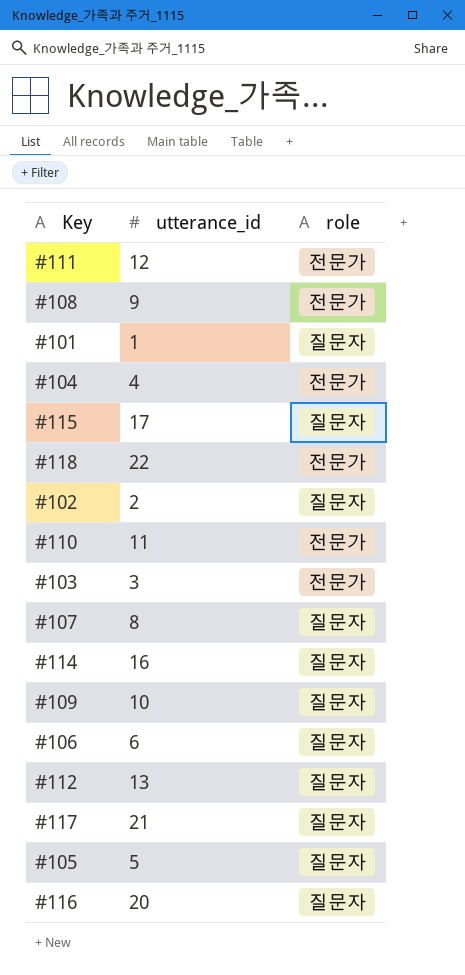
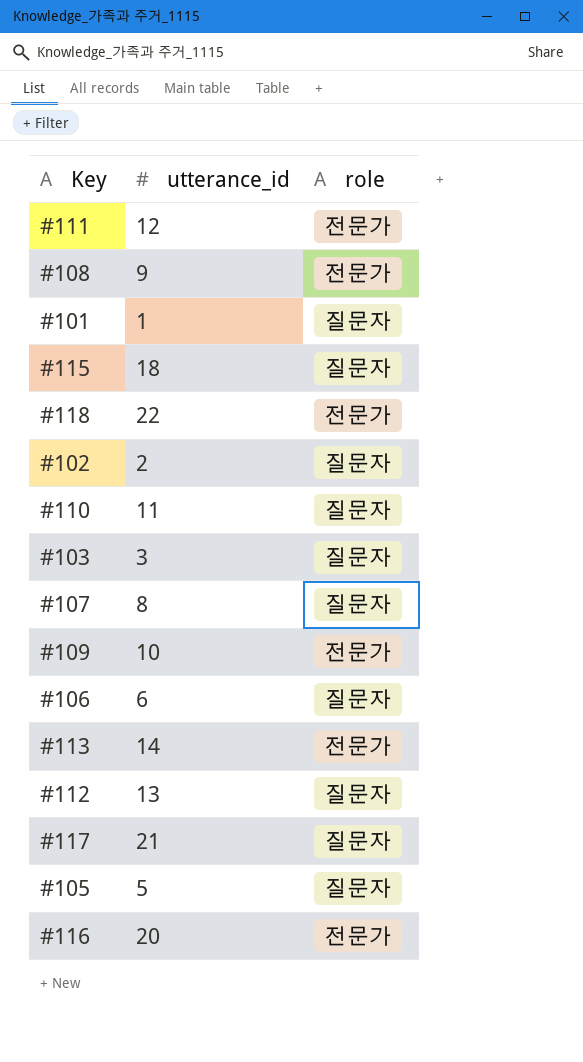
row #104: 4 | 전문가 -> none
row #114: 16 | 질문자 -> none
#115 | utterance_id: 17 -> 18
#110 | role: 전문가 -> 질문자
#103 | role: 전문가 -> 질문자
#109 | role: 질문자 -> 전문가
row #113: none -> 14 | 전문가
#116 | role: 질문자 -> 전문가

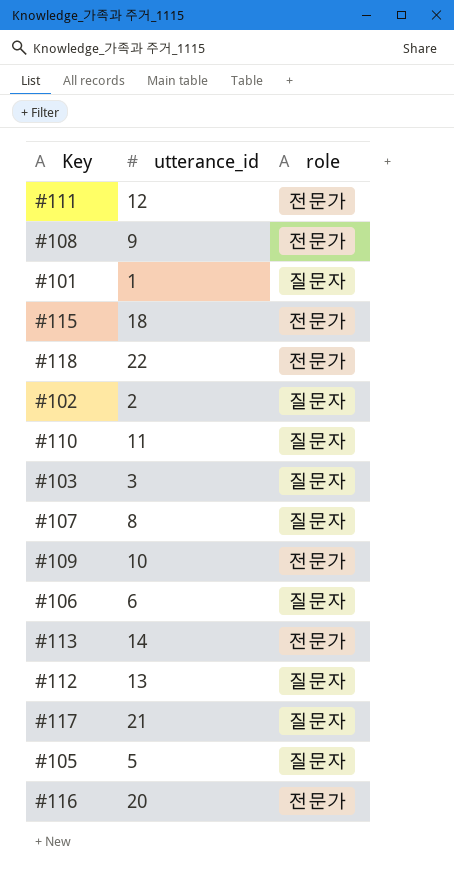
#115 | role: 질문자 -> 전문가

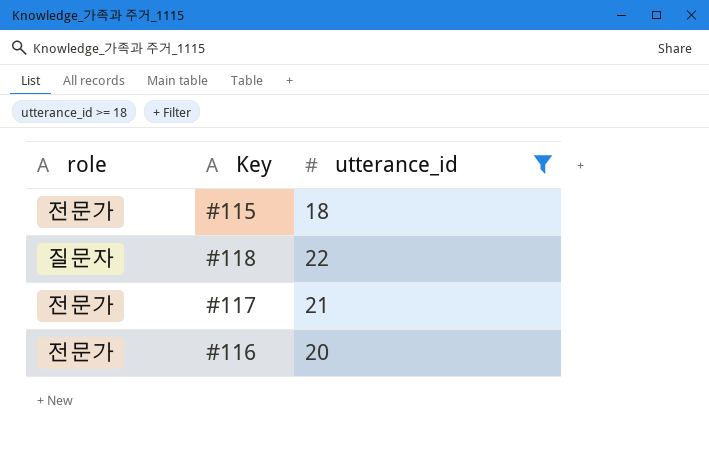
filter: none -> utterance_id >= 18
column role | position: 3 -> 1
#118 | role: 전문가 -> 질문자
#117 | role: 질문자 -> 전문가

